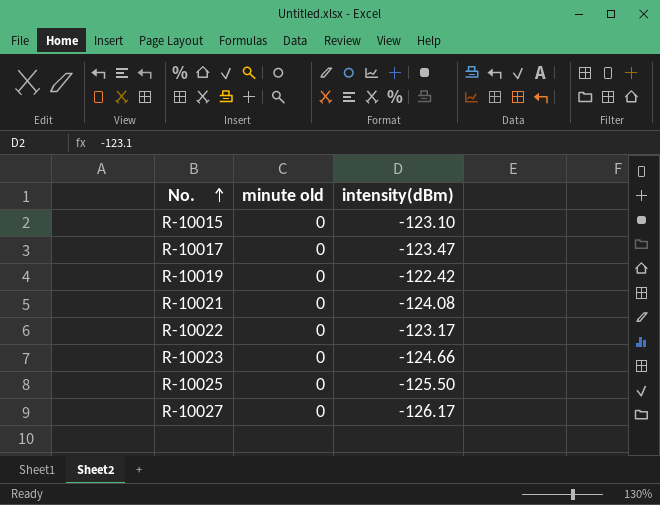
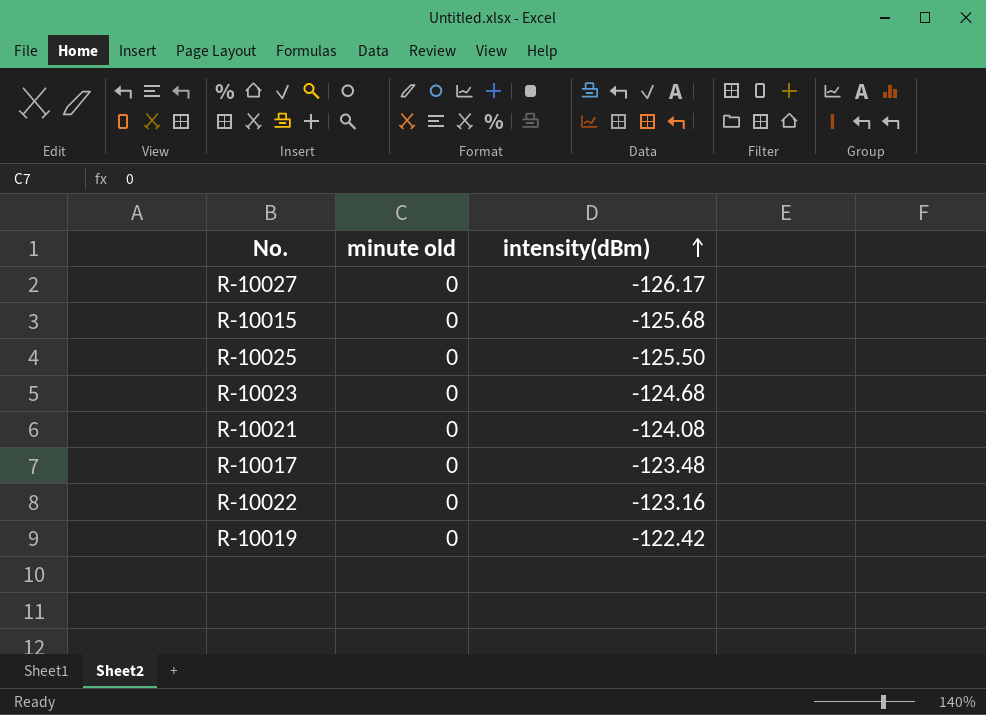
row order: No. ascending -> intensity(dBm) ascending
R-10015 | intensity(dBm): -123.10 -> -125.68
R-10023 | intensity(dBm): -124.66 -> -124.68
R-10017 | intensity(dBm): -123.47 -> -123.48
R-10022 | intensity(dBm): -123.17 -> -123.16

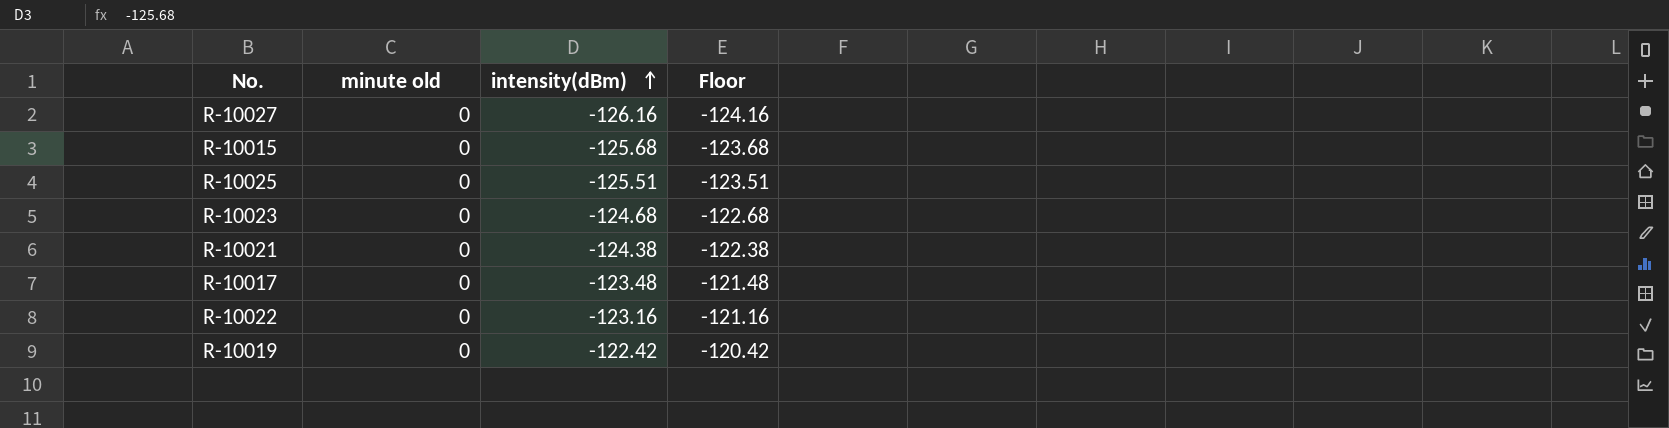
column Floor | formula: none -> [intensity(dBm)] + 2
R-10027 | intensity(dBm): -126.17 -> -126.16
R-10025 | intensity(dBm): -125.50 -> -125.51
R-10021 | intensity(dBm): -124.08 -> -124.38

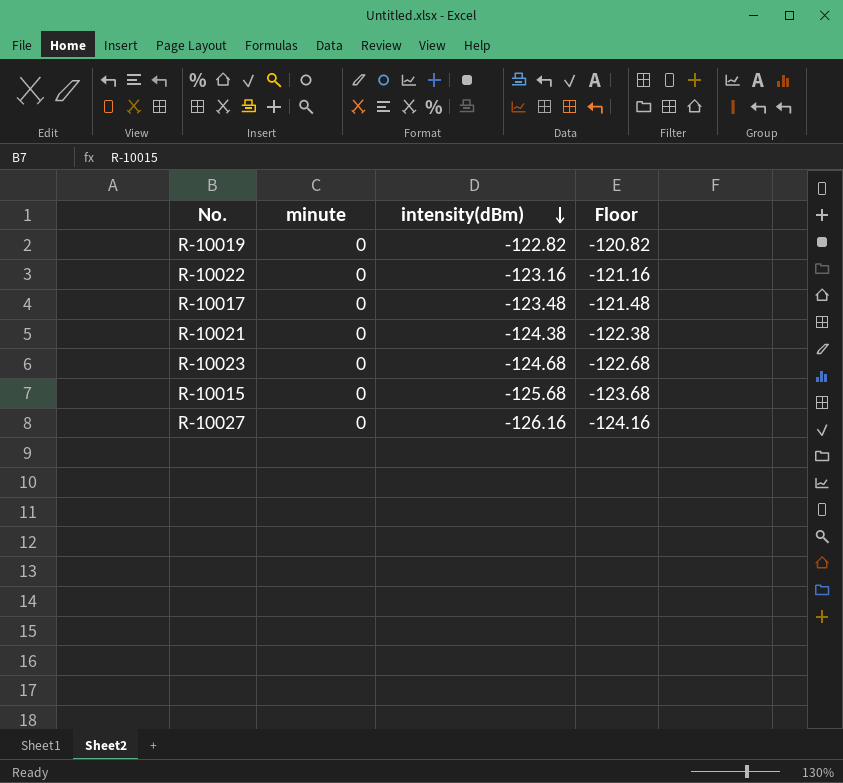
row order: intensity(dBm) ascending -> intensity(dBm) descending
column name: minute old -> minute
row R-10025: 0 | -125.51 | -123.51 -> none
R-10019 | intensity(dBm): -122.42 -> -122.82
R-10019 | Floor: -120.42 -> -120.82

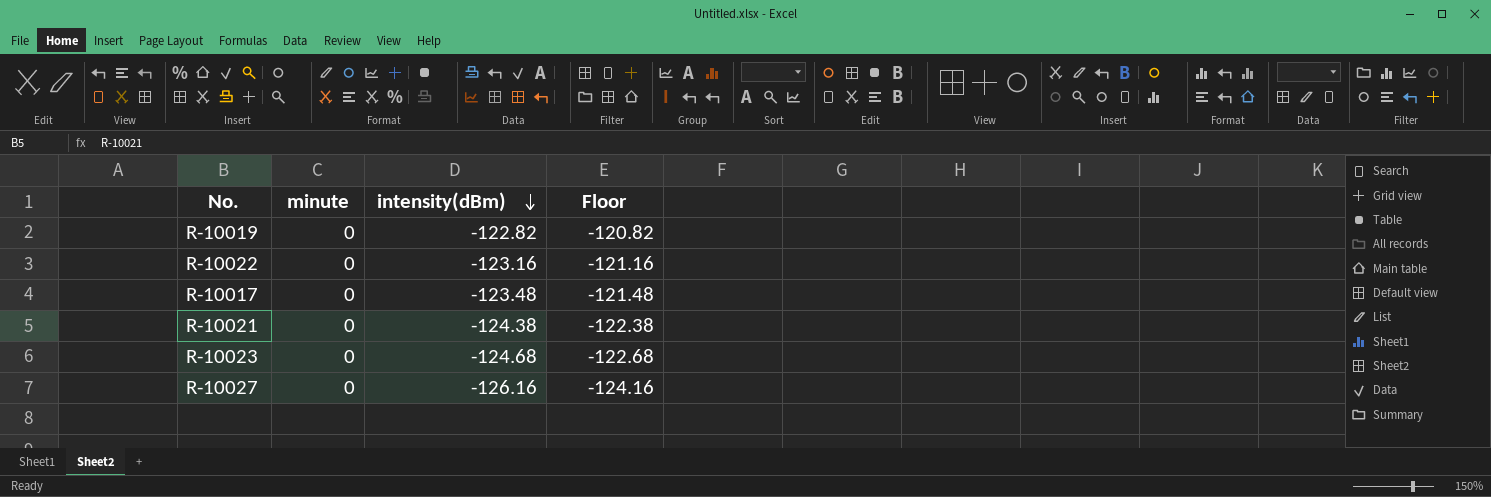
row R-10015: 0 | -125.68 | -123.68 -> none

